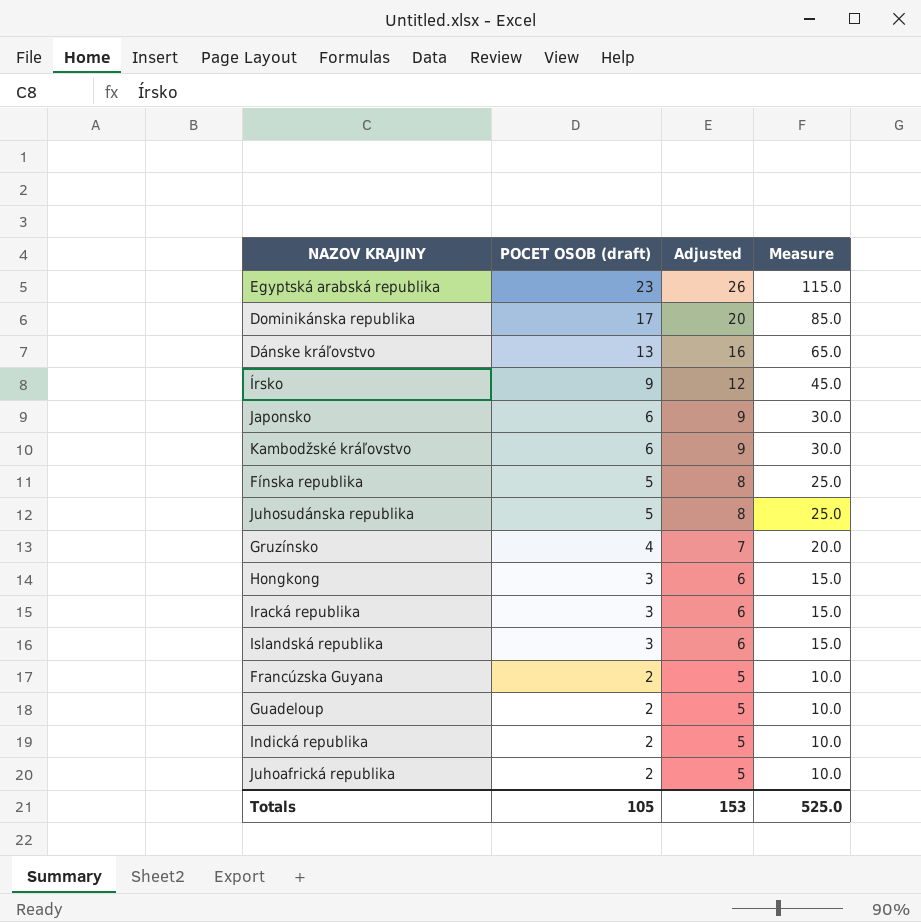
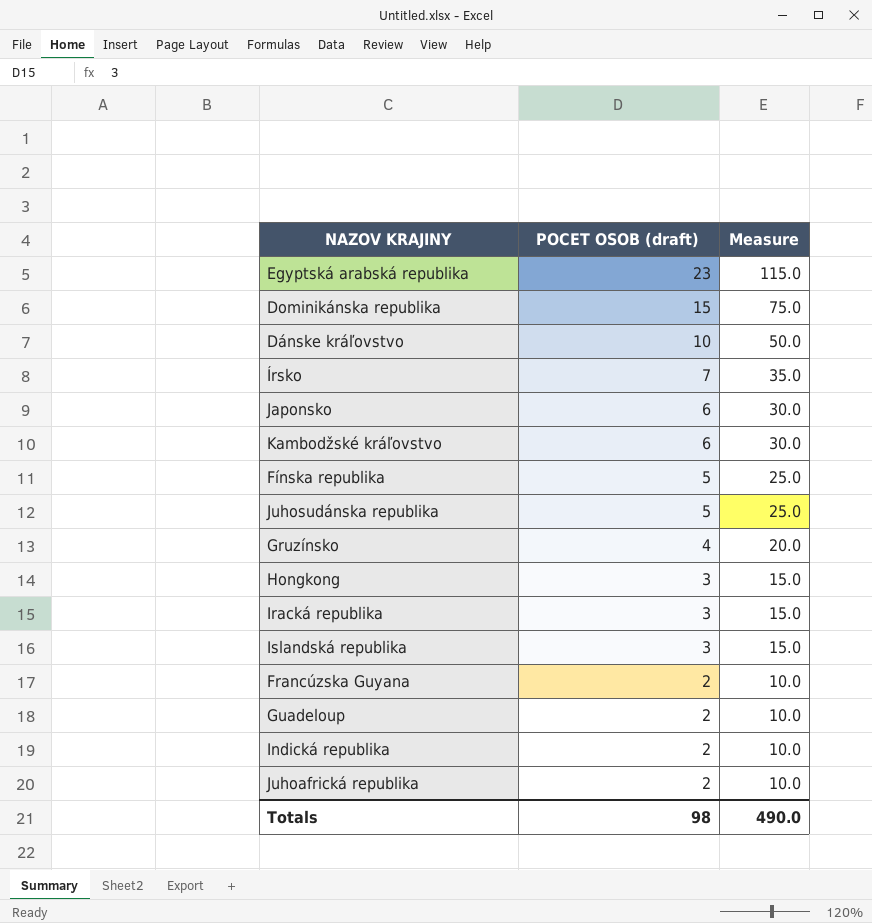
column Adjusted | formula: [POCET OSOB (draft)] + 3 -> none
Dominikánska republika | POCET OSOB (draft): 17 -> 15
Dominikánska republika | Measure: 85.0 -> 75.0
Dánske kráľovstvo | POCET OSOB (draft): 13 -> 10
Dánske kráľovstvo | Measure: 65.0 -> 50.0
Írsko | POCET OSOB (draft): 9 -> 7
Írsko | Measure: 45.0 -> 35.0
Totals | POCET OSOB (draft): 105 -> 98
Totals | Measure: 525.0 -> 490.0

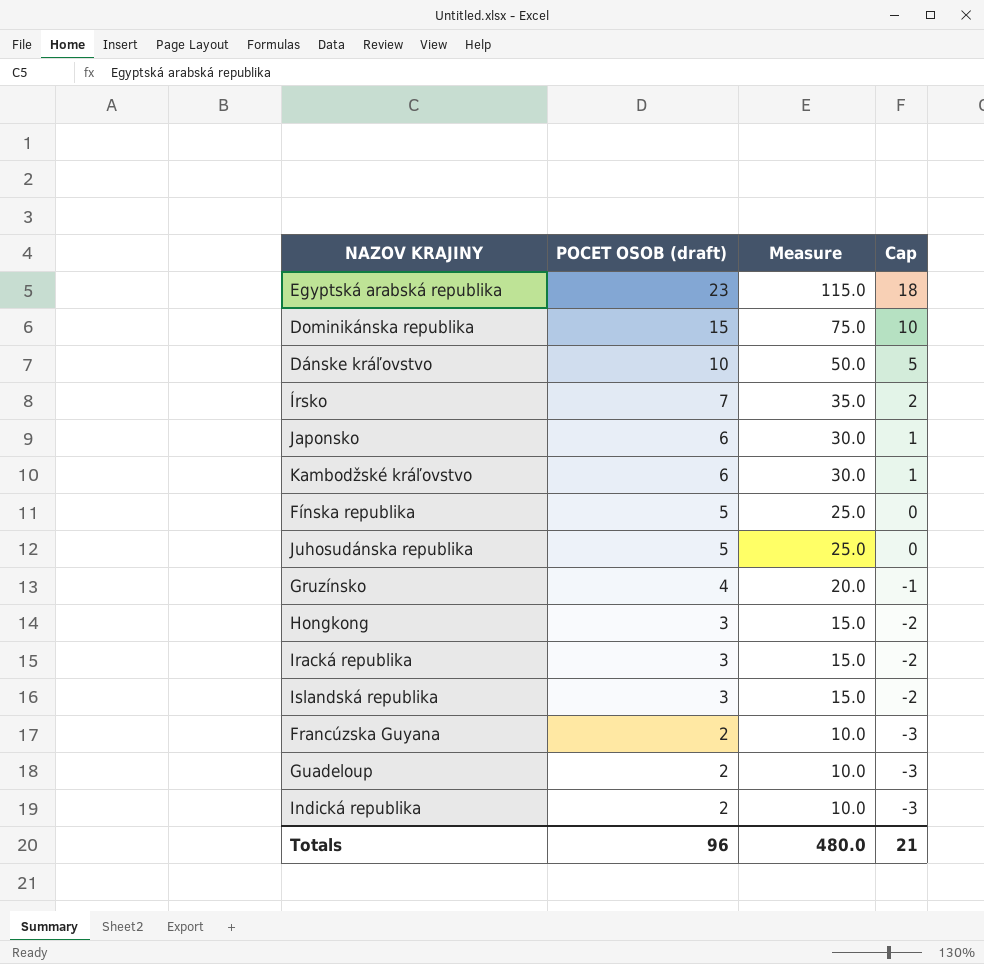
column Cap | formula: none -> [POCET OSOB (draft)] - 5
row Juhoafrická republika: 2 | 10.0 -> none
Totals | POCET OSOB (draft): 98 -> 96
Totals | Measure: 490.0 -> 480.0

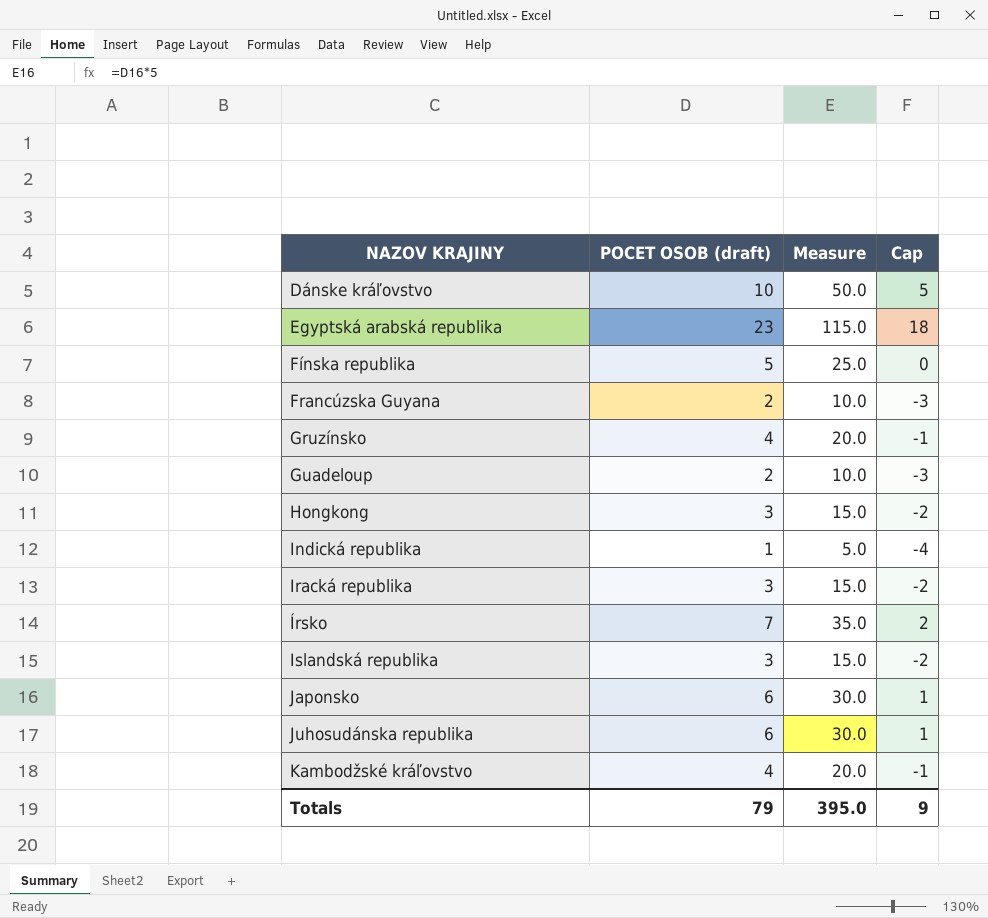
row order: POCET OSOB (draft) descending -> NAZOV KRAJINY ascending
row Dominikánska republika: 15 | 75.0 | 10 -> none
Indická republika | POCET OSOB (draft): 2 -> 1
Indická republika | Measure: 10.0 -> 5.0
Indická republika | Cap: -3 -> -4
Juhosudánska republika | POCET OSOB (draft): 5 -> 6
Juhosudánska republika | Measure: 25.0 -> 30.0
Juhosudánska republika | Cap: 0 -> 1
Kambodžské kráľovstvo | POCET OSOB (draft): 6 -> 4
Kambodžské kráľovstvo | Measure: 30.0 -> 20.0
Kambodžské kráľovstvo | Cap: 1 -> -1
Totals | POCET OSOB (draft): 96 -> 79
Totals | Measure: 480.0 -> 395.0
Totals | Cap: 21 -> 9

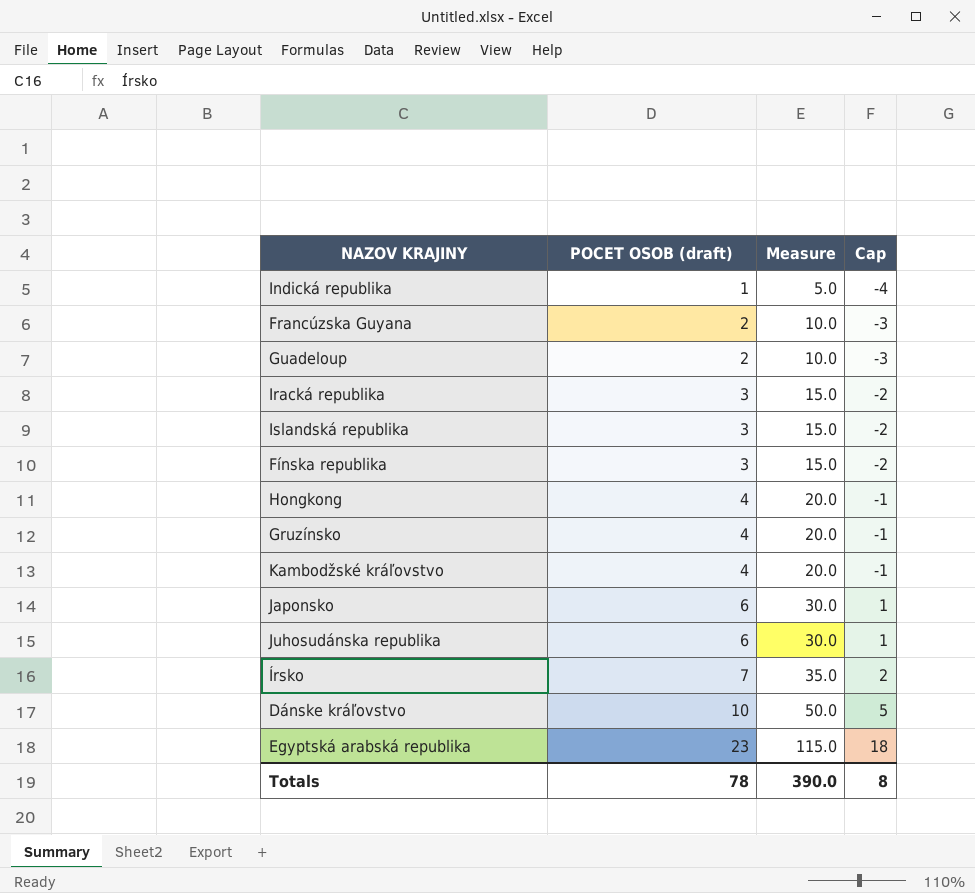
row order: NAZOV KRAJINY ascending -> POCET OSOB (draft) ascending
Fínska republika | POCET OSOB (draft): 5 -> 3
Fínska republika | Measure: 25.0 -> 15.0
Fínska republika | Cap: 0 -> -2
Hongkong | POCET OSOB (draft): 3 -> 4
Hongkong | Measure: 15.0 -> 20.0
Hongkong | Cap: -2 -> -1
Totals | POCET OSOB (draft): 79 -> 78
Totals | Measure: 395.0 -> 390.0
Totals | Cap: 9 -> 8

